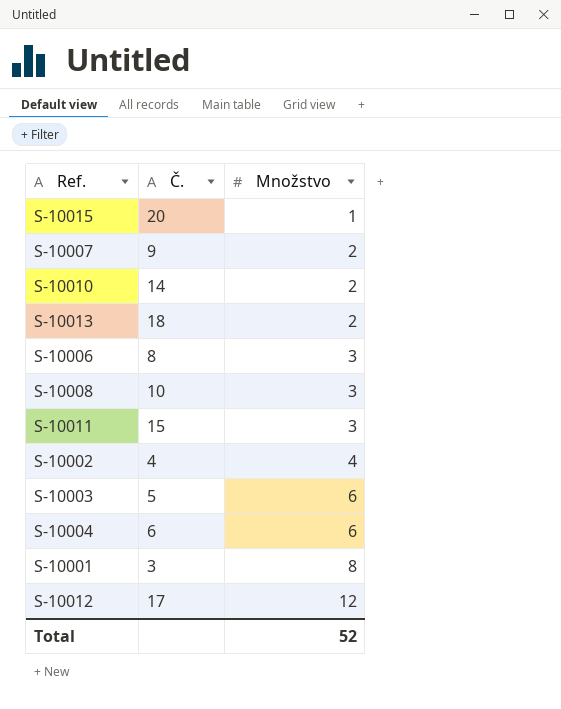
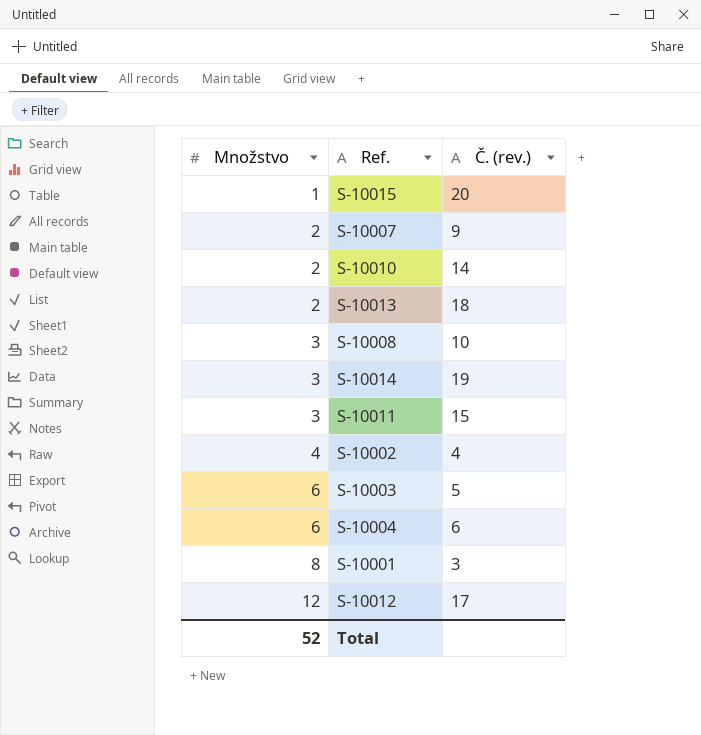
column Množstvo | position: 3 -> 1
column name: Č. -> Č. (rev.)
row S-10006: 8 | 3 -> none
row S-10014: none -> 3 | 19

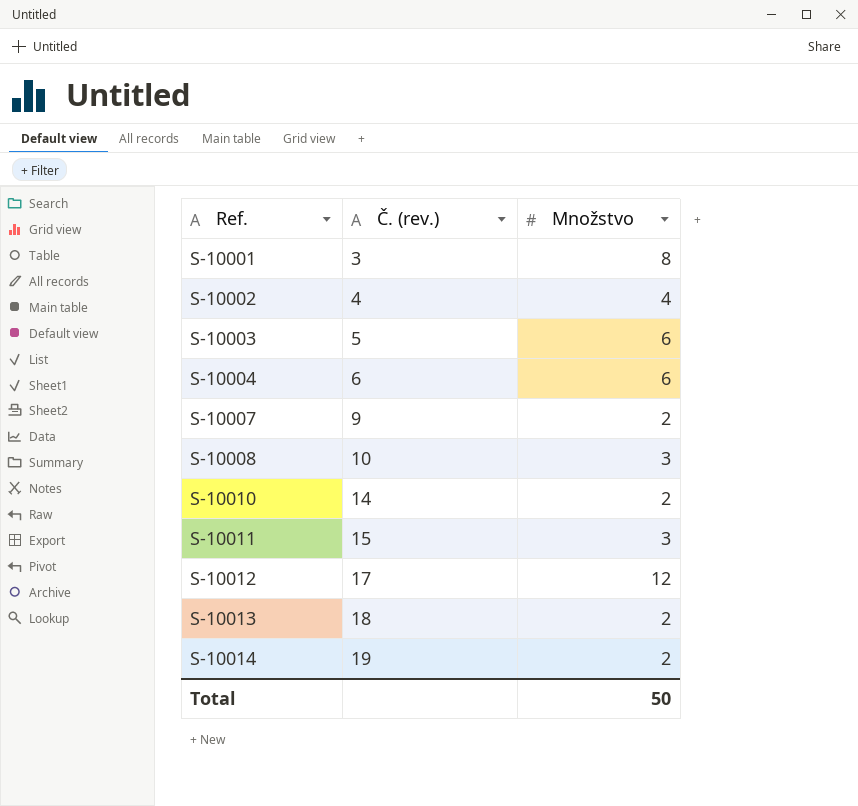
row order: Množstvo ascending -> Ref. ascending
column Množstvo | position: 1 -> 3
row S-10015: 1 | 20 -> none
S-10014 | Množstvo: 3 -> 2
Total | Množstvo: 52 -> 50

